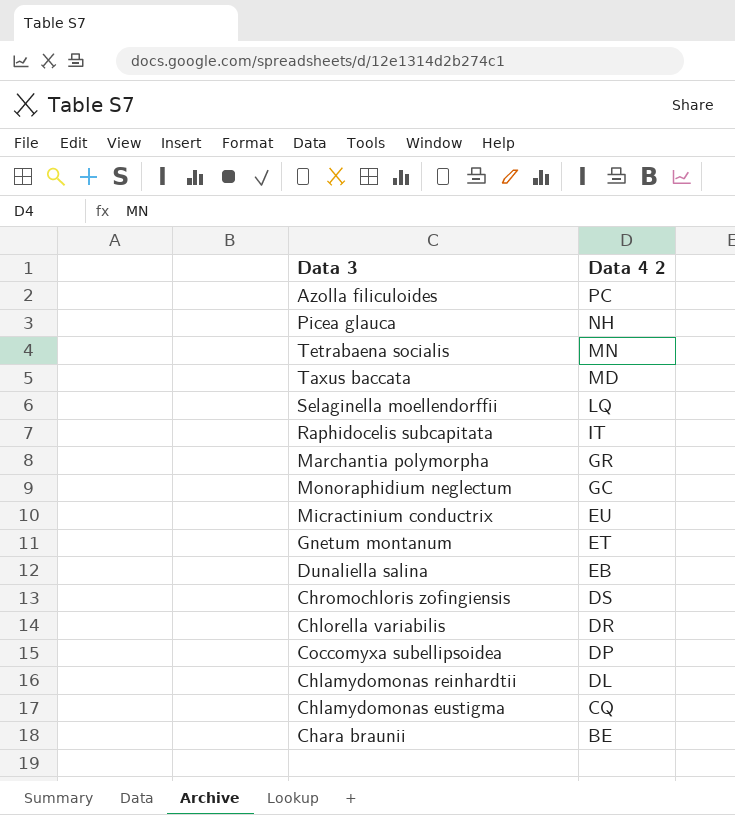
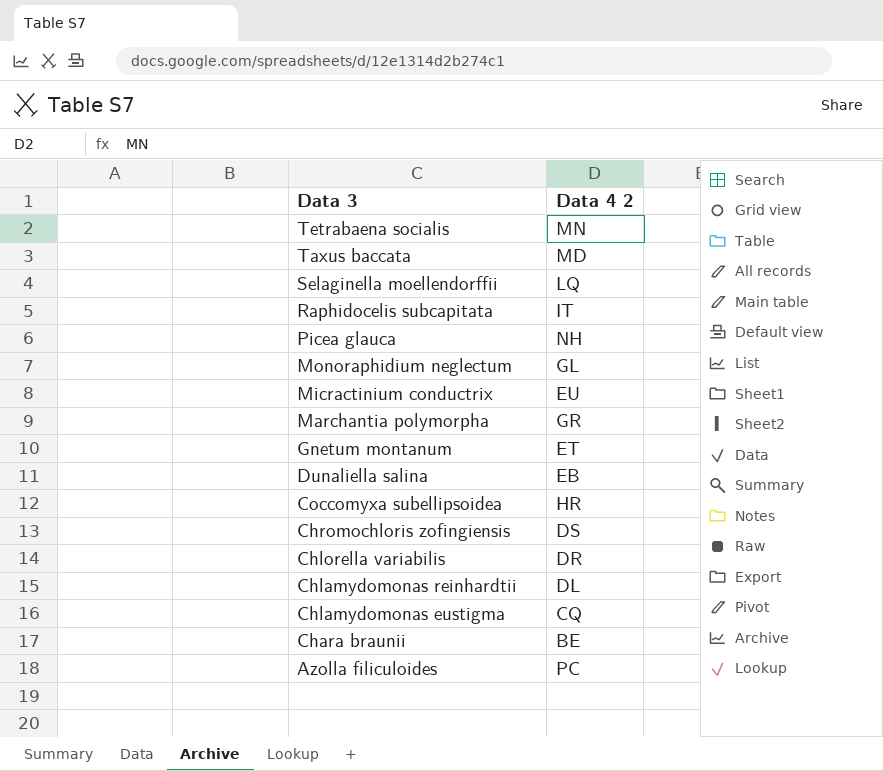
row order: Data 4 2 descending -> Data 3 descending
Monoraphidium neglectum | Data 4 2: GC -> GL
Coccomyxa subellipsoidea | Data 4 2: DP -> HR

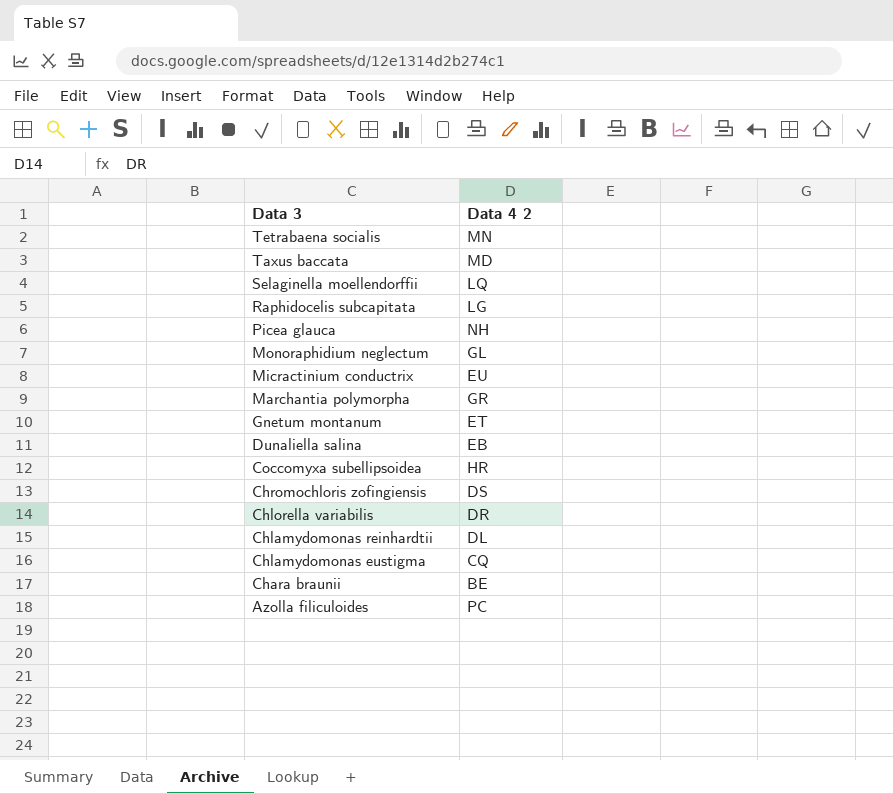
Raphidocelis subcapitata | Data 4 2: IT -> LG

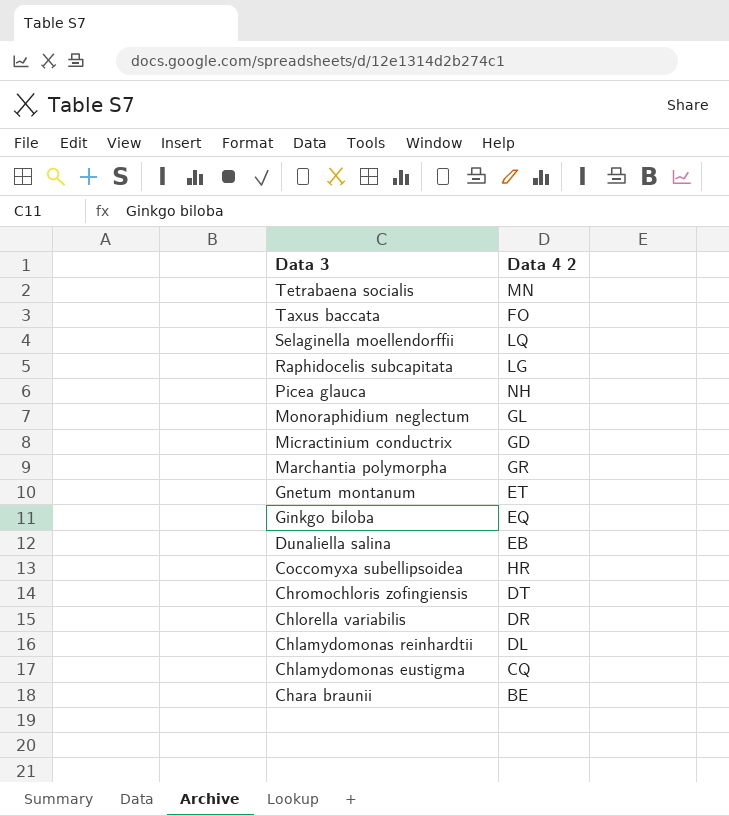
row Azolla filiculoides: PC -> none
Taxus baccata | Data 4 2: MD -> FO
Micractinium conductrix | Data 4 2: EU -> GD
row Ginkgo biloba: none -> EQ
Chromochloris zofingiensis | Data 4 2: DS -> DT

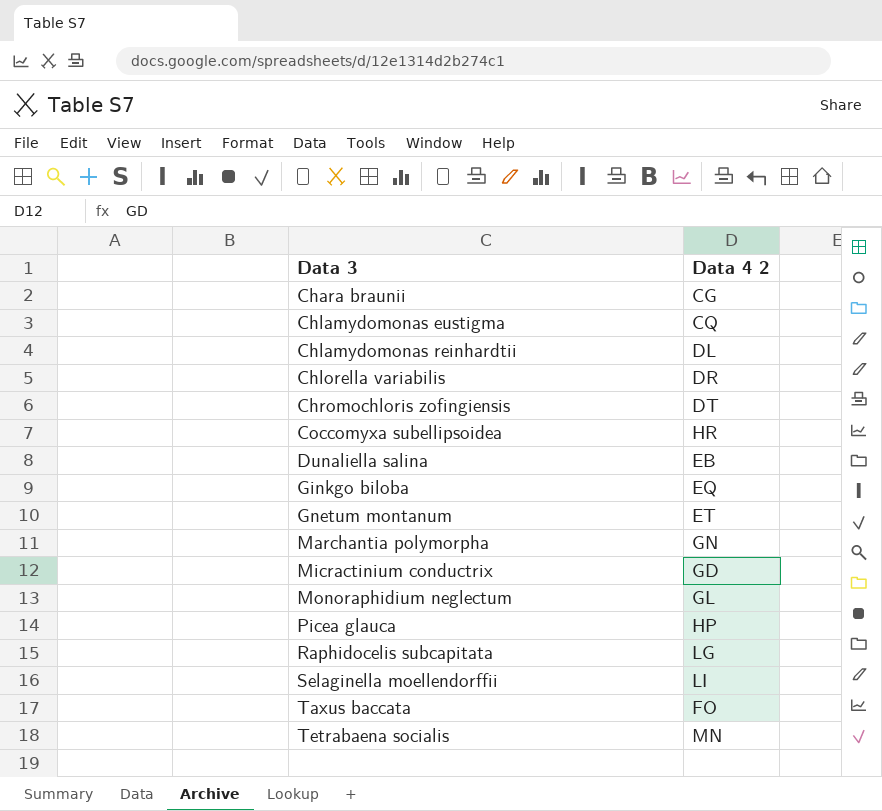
row order: Data 3 descending -> Data 3 ascending
Chara braunii | Data 4 2: BE -> CG
Marchantia polymorpha | Data 4 2: GR -> GN
Picea glauca | Data 4 2: NH -> HP
Selaginella moellendorffii | Data 4 2: LQ -> LI

